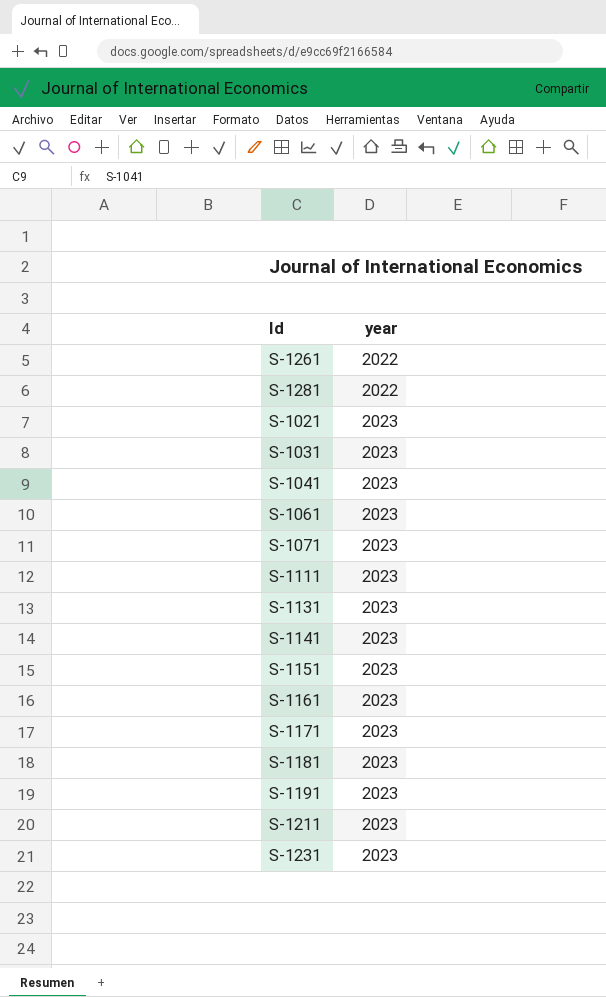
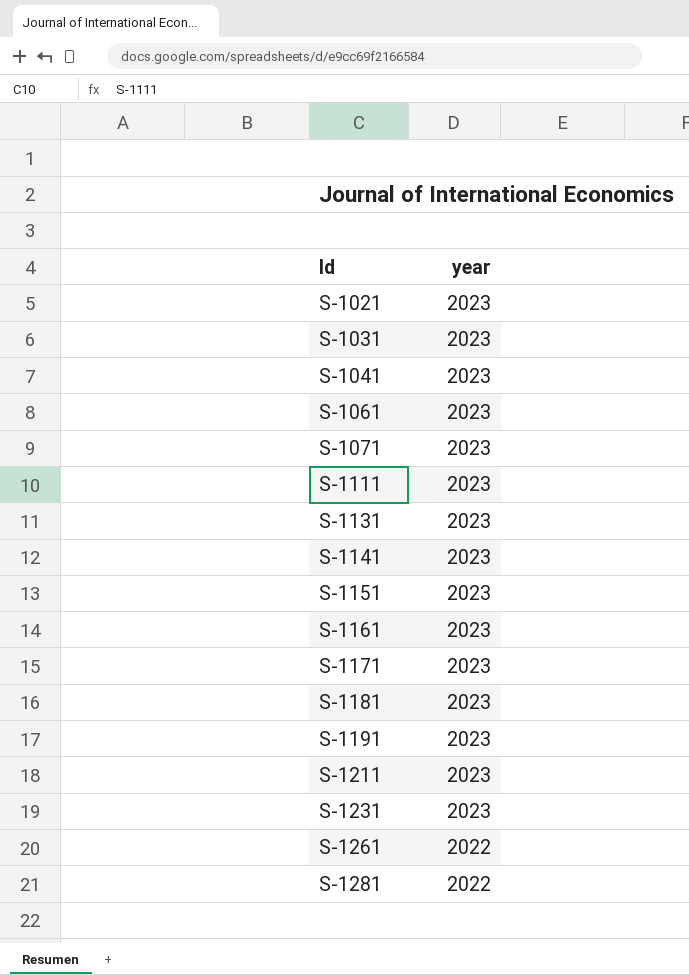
row order: year ascending -> Id ascending

